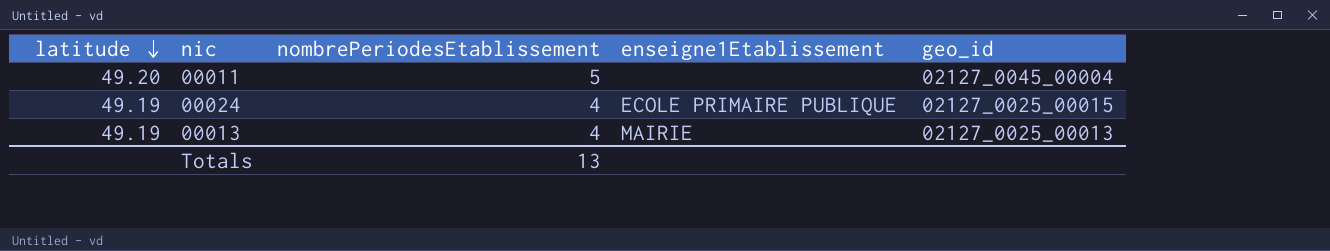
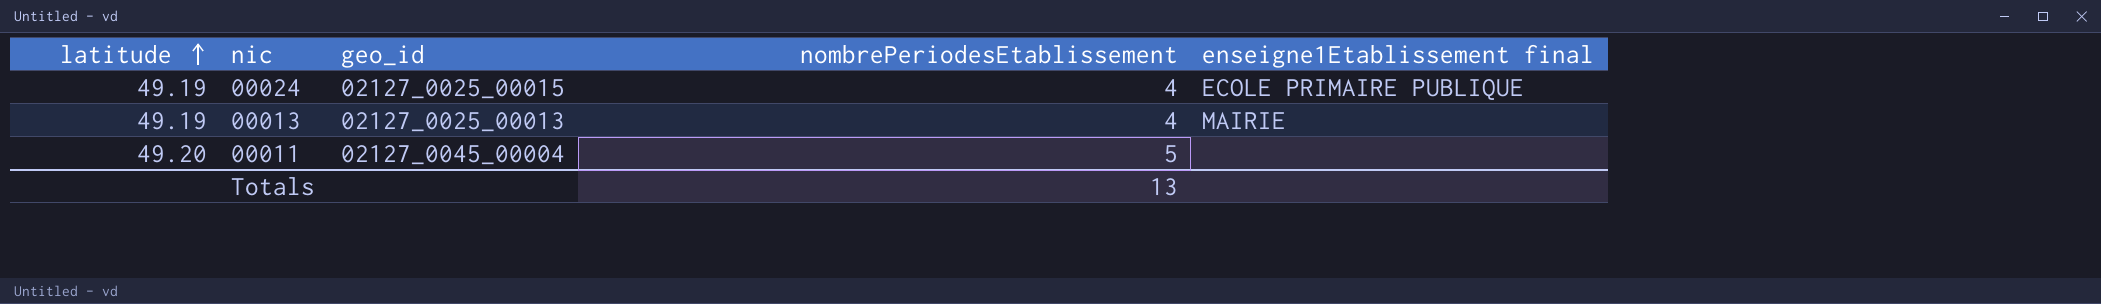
row order: latitude descending -> latitude ascending
column geo_id | position: 5 -> 3
column name: enseigne1Etablissement -> enseigne1Etablissement final

